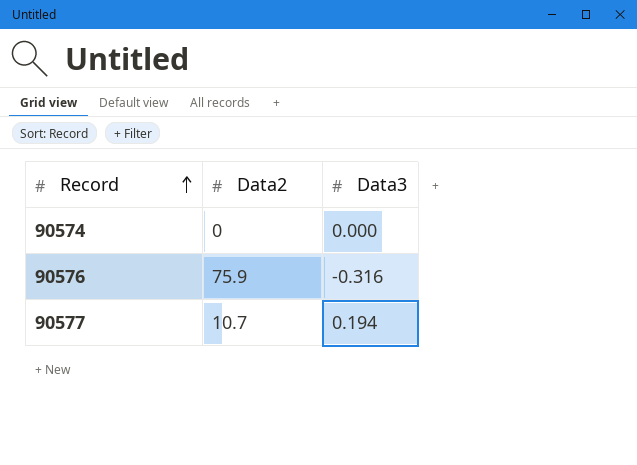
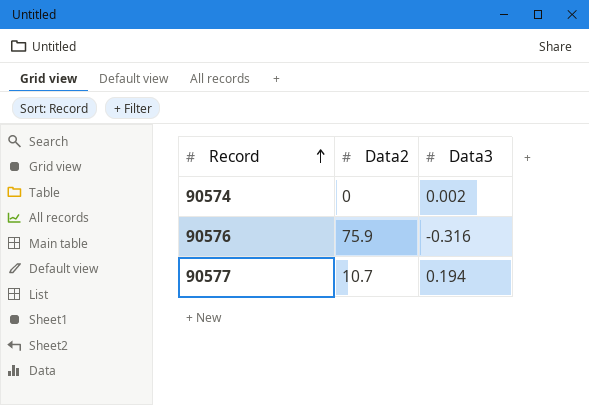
90574 | Data3: 0.000 -> 0.002

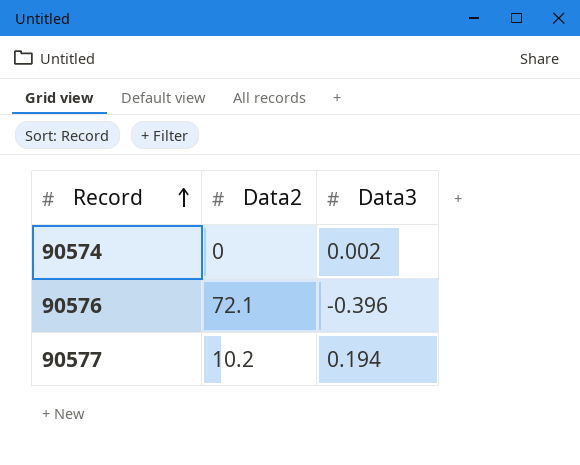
90576 | Data2: 75.9 -> 72.1
90576 | Data3: -0.316 -> -0.396
90577 | Data2: 10.7 -> 10.2

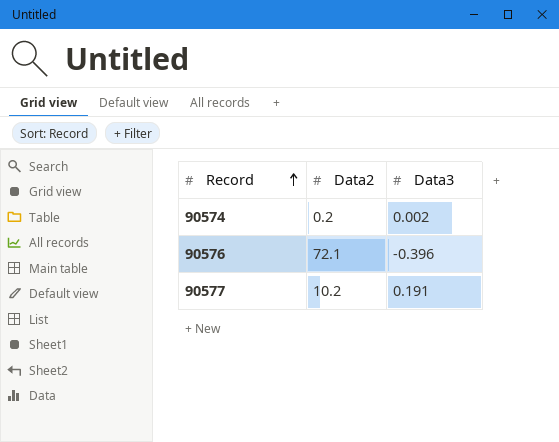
90574 | Data2: 0 -> 0.2
90577 | Data3: 0.194 -> 0.191

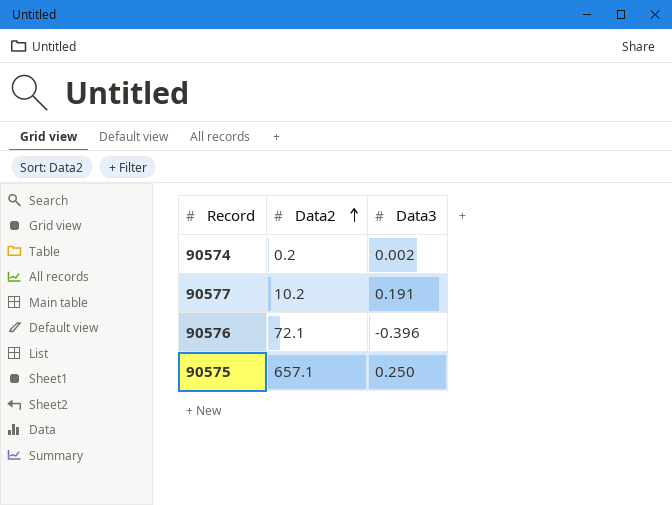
row order: Record ascending -> Data2 ascending
row 90575: none -> 657.1 | 0.250

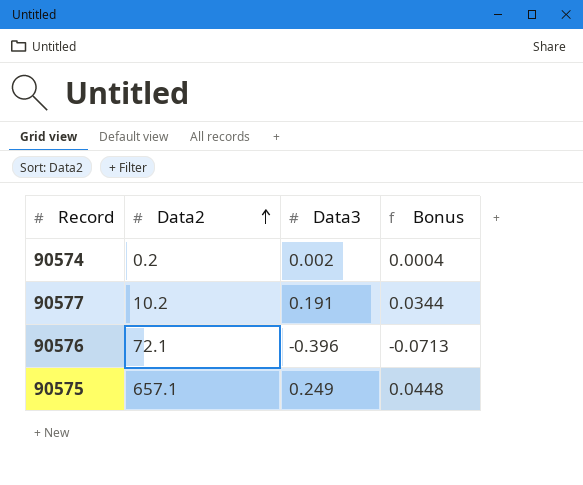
column Bonus | formula: none -> [Data3] * 0.18
90575 | Data3: 0.250 -> 0.249

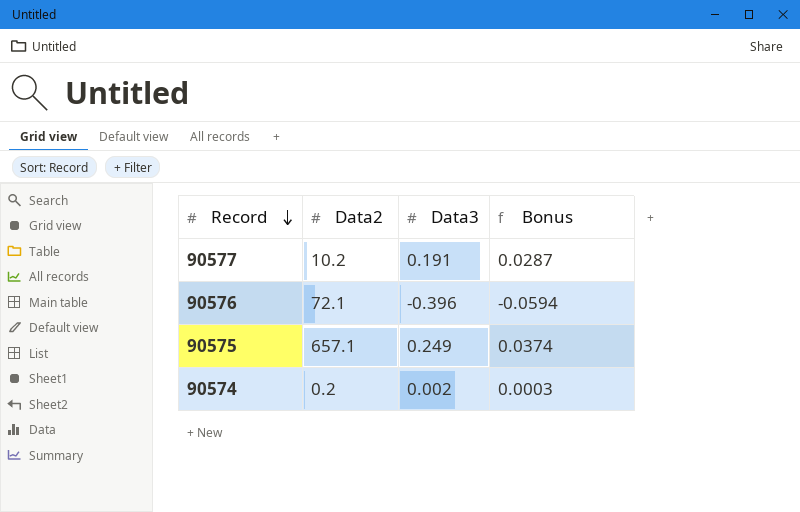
row order: Data2 ascending -> Record descending
column Bonus | formula: [Data3] * 0.18 -> [Data3] * 0.15

